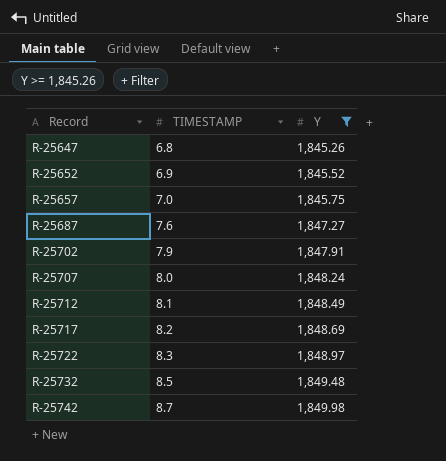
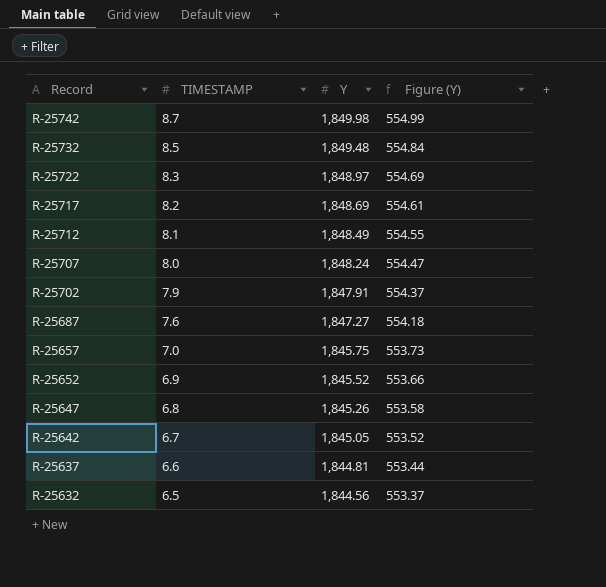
filter: Y >= 1,845.26 -> none
row order: Record ascending -> Record descending
column Figure (Y) | formula: none -> [Y] * 0.3

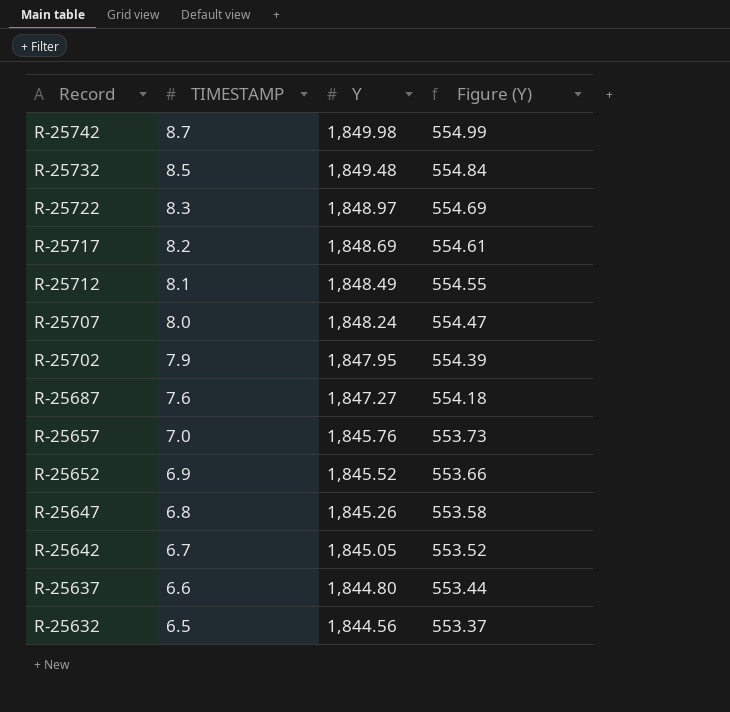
R-25702 | Y: 1,847.91 -> 1,847.95
R-25702 | Figure (Y): 554.37 -> 554.39
R-25657 | Y: 1,845.75 -> 1,845.76
R-25637 | Y: 1,844.81 -> 1,844.80

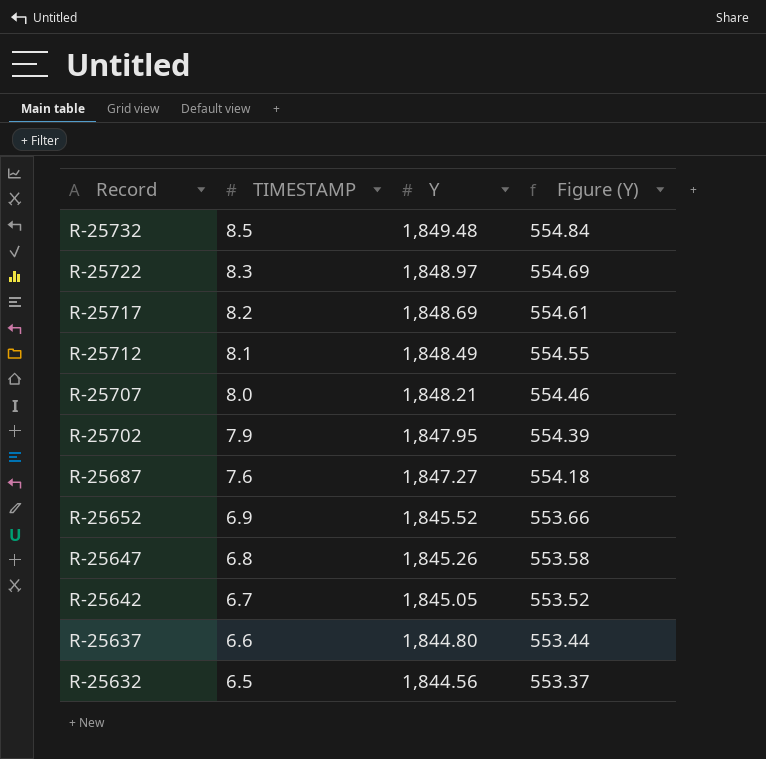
row R-25742: 8.7 | 1,849.98 | 554.99 -> none
row R-25657: 7.0 | 1,845.76 | 553.73 -> none
R-25707 | Y: 1,848.24 -> 1,848.21
R-25707 | Figure (Y): 554.47 -> 554.46

